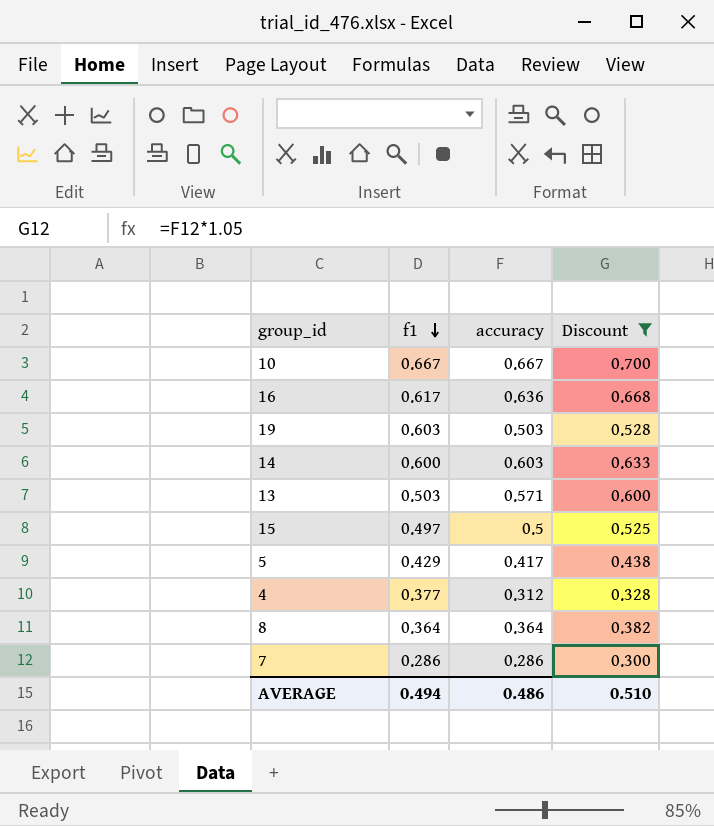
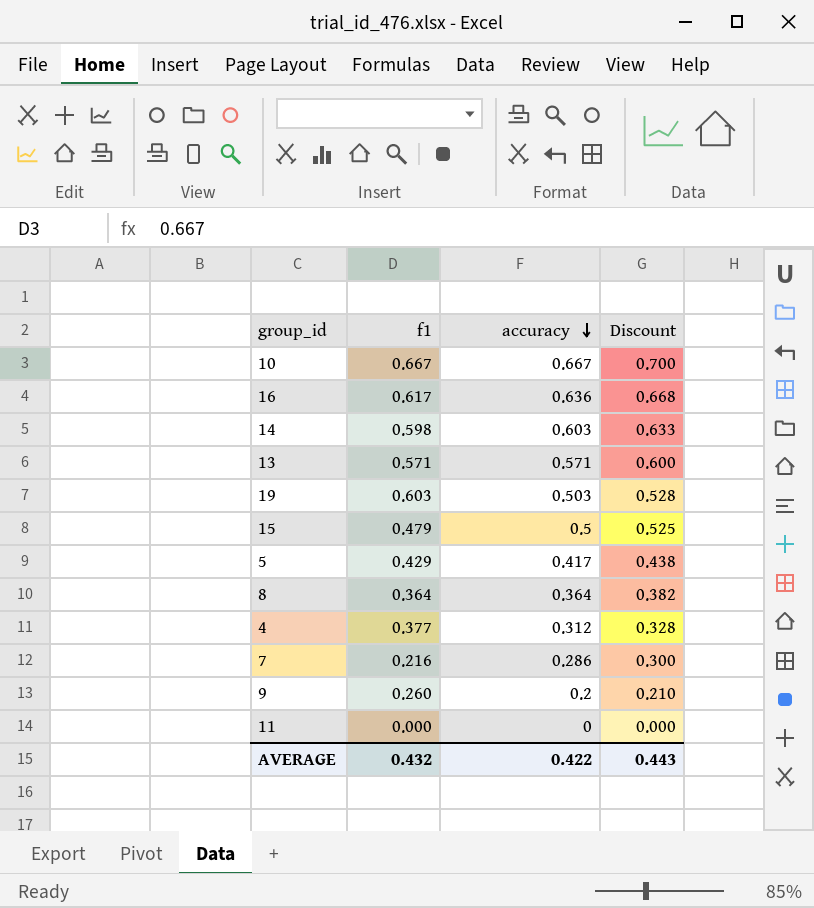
filter: Discount >= 0.300 -> none
row order: f1 descending -> accuracy descending
14 | f1: 0.600 -> 0.598
13 | f1: 0.503 -> 0.571
15 | f1: 0.497 -> 0.479
7 | f1: 0.286 -> 0.216
AVERAGE | f1: 0.494 -> 0.432
AVERAGE | accuracy: 0.486 -> 0.422
AVERAGE | Discount: 0.510 -> 0.443

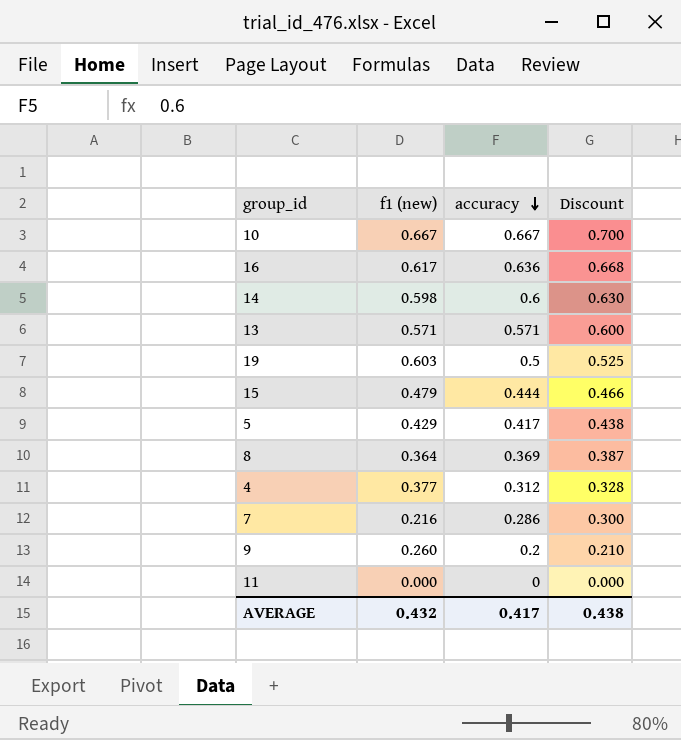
column name: f1 -> f1 (new)
14 | accuracy: 0.603 -> 0.6
14 | Discount: 0.633 -> 0.630
19 | accuracy: 0.503 -> 0.5
19 | Discount: 0.528 -> 0.525
15 | accuracy: 0.5 -> 0.444
15 | Discount: 0.525 -> 0.466
8 | accuracy: 0.364 -> 0.369
8 | Discount: 0.382 -> 0.387
AVERAGE | accuracy: 0.422 -> 0.417
AVERAGE | Discount: 0.443 -> 0.438

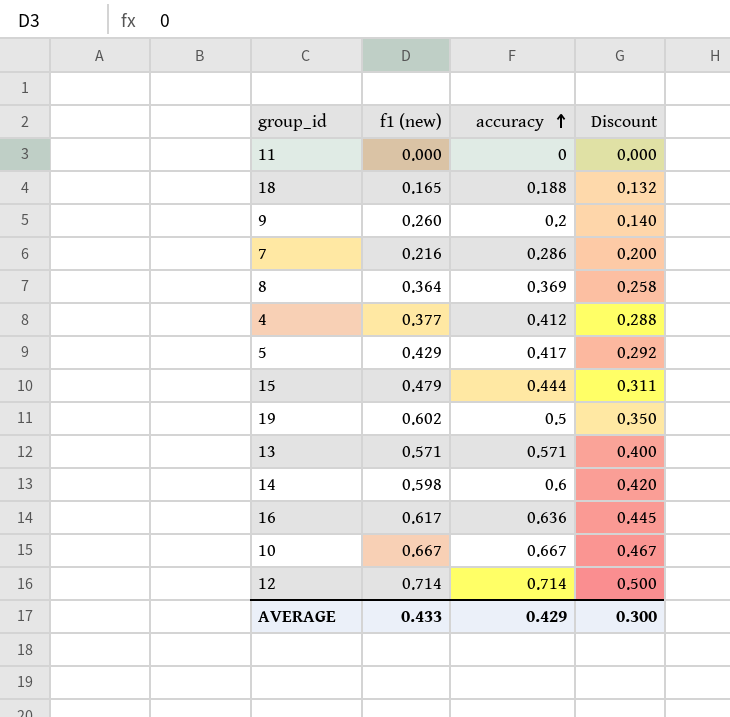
row order: accuracy descending -> accuracy ascending
column Discount | formula: [accuracy] * 1.05 -> [accuracy] * 0.7
row 18: none -> 0.165 | 0.188 | 0.132
4 | accuracy: 0.312 -> 0.412
19 | f1 (new): 0.603 -> 0.602
row 12: none -> 0.714 | 0.714 | 0.500
AVERAGE | f1 (new): 0.432 -> 0.433
AVERAGE | accuracy: 0.417 -> 0.429
AVERAGE | Discount: 0.438 -> 0.300

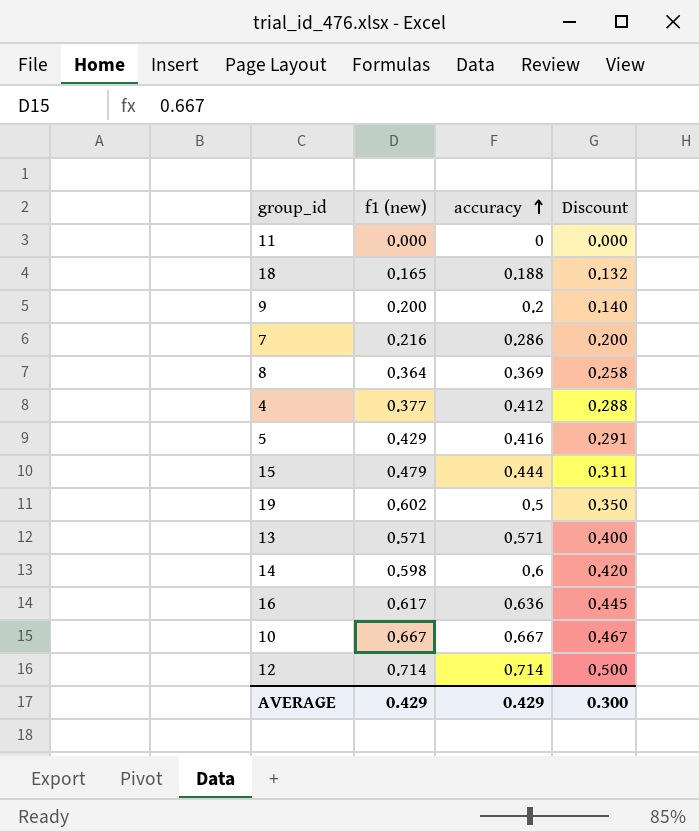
9 | f1 (new): 0.260 -> 0.200
5 | accuracy: 0.417 -> 0.416
5 | Discount: 0.292 -> 0.291
AVERAGE | f1 (new): 0.433 -> 0.429

